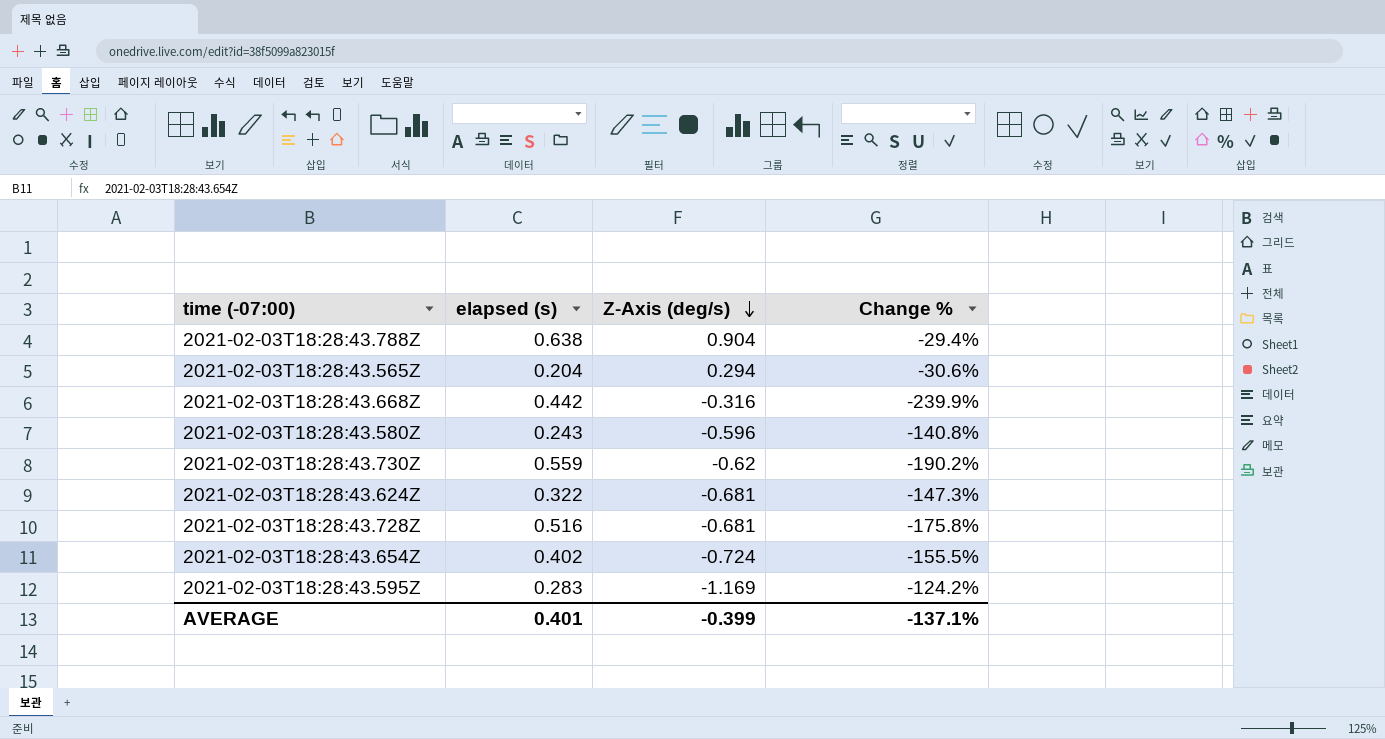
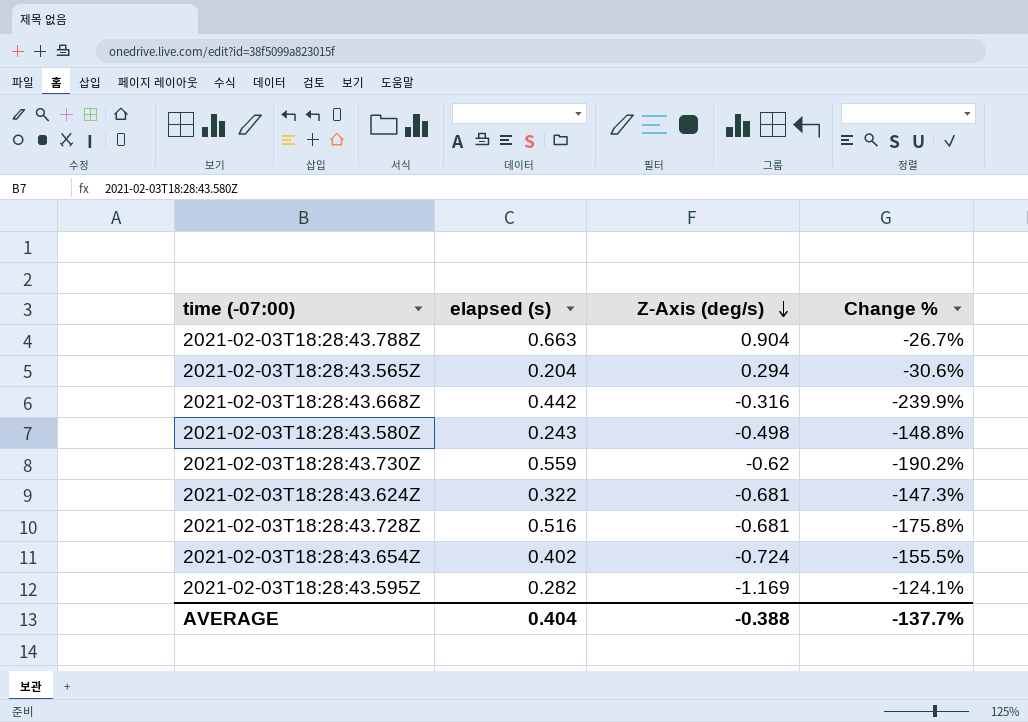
2021-02-03T18:28:43.788Z | elapsed (s): 0.638 -> 0.663
2021-02-03T18:28:43.788Z | Change %: -29.4% -> -26.7%
2021-02-03T18:28:43.580Z | Z-Axis (deg/s): -0.596 -> -0.498
2021-02-03T18:28:43.580Z | Change %: -140.8% -> -148.8%
2021-02-03T18:28:43.595Z | elapsed (s): 0.283 -> 0.282
2021-02-03T18:28:43.595Z | Change %: -124.2% -> -124.1%
AVERAGE | elapsed (s): 0.401 -> 0.404
AVERAGE | Z-Axis (deg/s): -0.399 -> -0.388
AVERAGE | Change %: -137.1% -> -137.7%

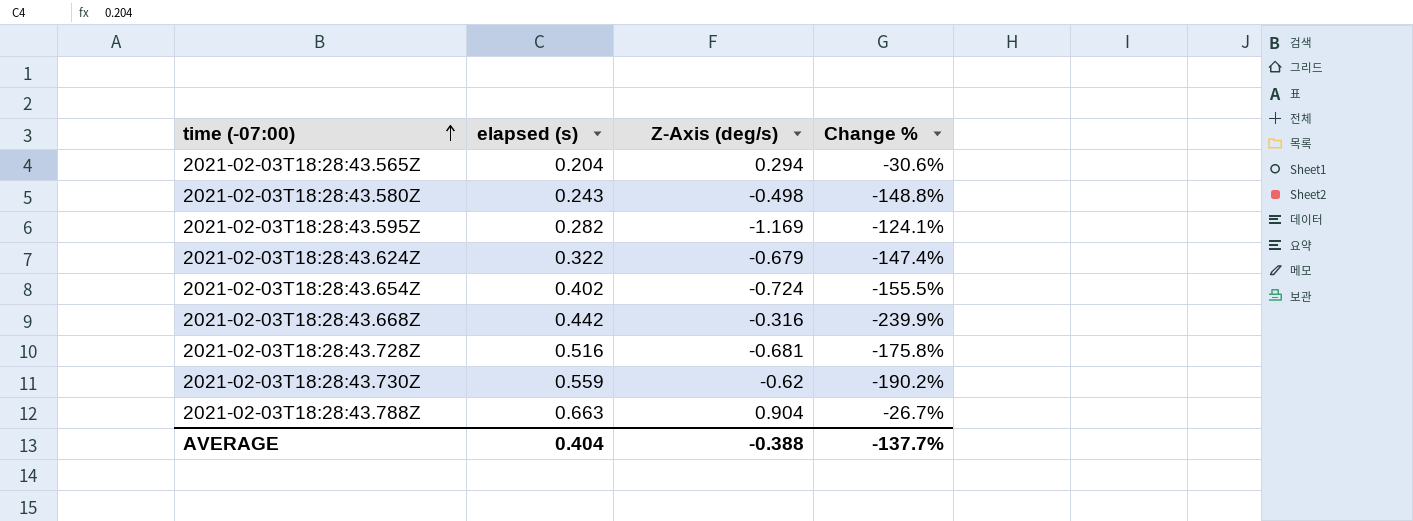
row order: Z-Axis (deg/s) descending -> time (-07:00) ascending
2021-02-03T18:28:43.624Z | Z-Axis (deg/s): -0.681 -> -0.679
2021-02-03T18:28:43.624Z | Change %: -147.3% -> -147.4%

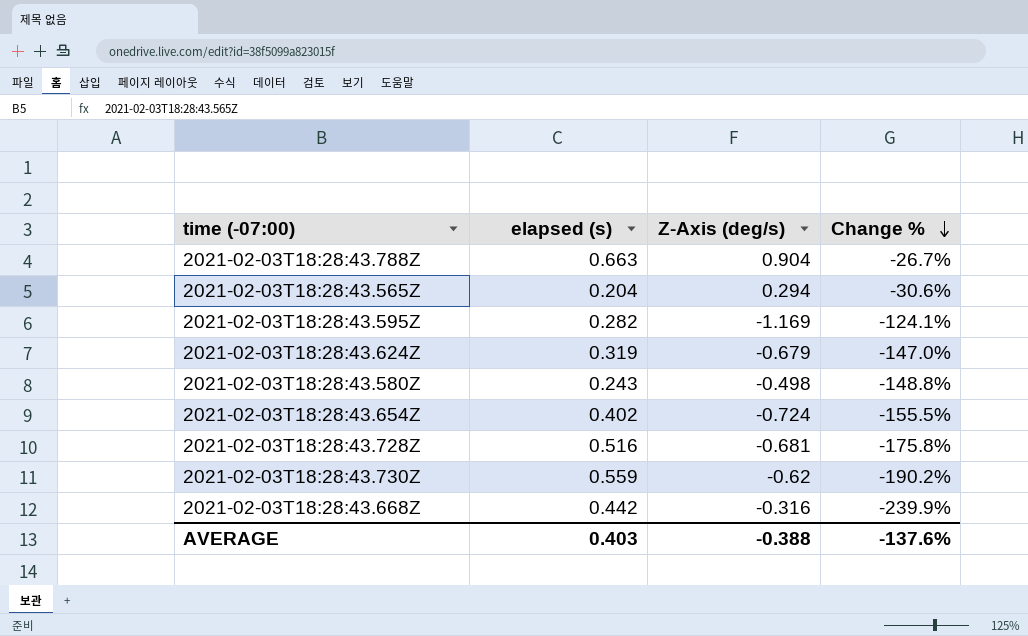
row order: time (-07:00) ascending -> Change % descending
2021-02-03T18:28:43.624Z | elapsed (s): 0.322 -> 0.319
2021-02-03T18:28:43.624Z | Change %: -147.4% -> -147.0%
AVERAGE | elapsed (s): 0.404 -> 0.403
AVERAGE | Change %: -137.7% -> -137.6%

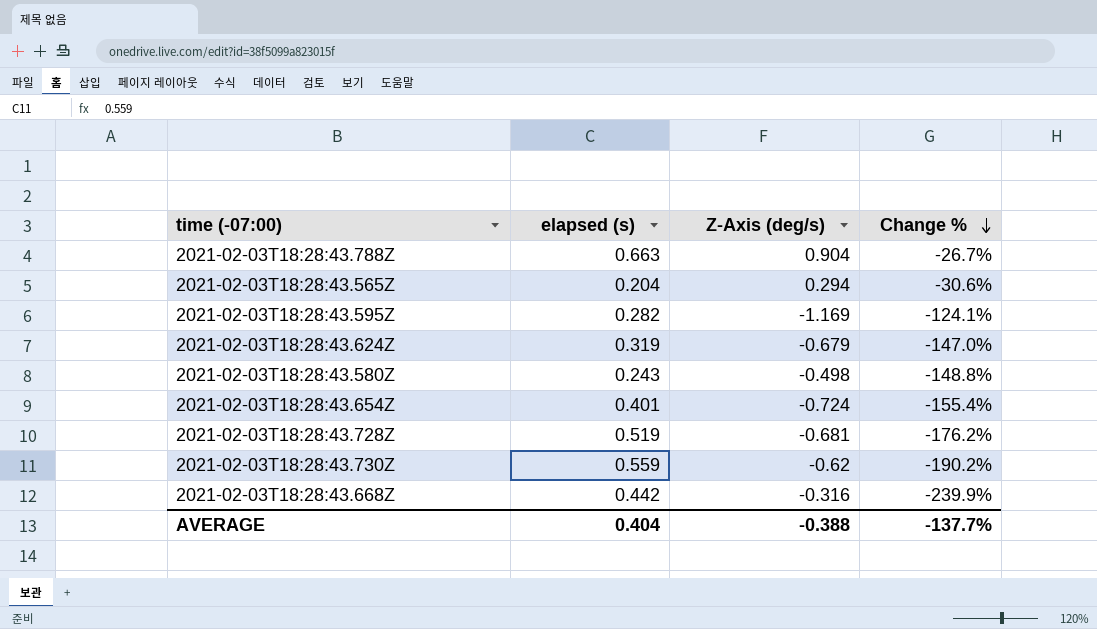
2021-02-03T18:28:43.654Z | elapsed (s): 0.402 -> 0.401
2021-02-03T18:28:43.654Z | Change %: -155.5% -> -155.4%
2021-02-03T18:28:43.728Z | elapsed (s): 0.516 -> 0.519
2021-02-03T18:28:43.728Z | Change %: -175.8% -> -176.2%
AVERAGE | elapsed (s): 0.403 -> 0.404
AVERAGE | Change %: -137.6% -> -137.7%

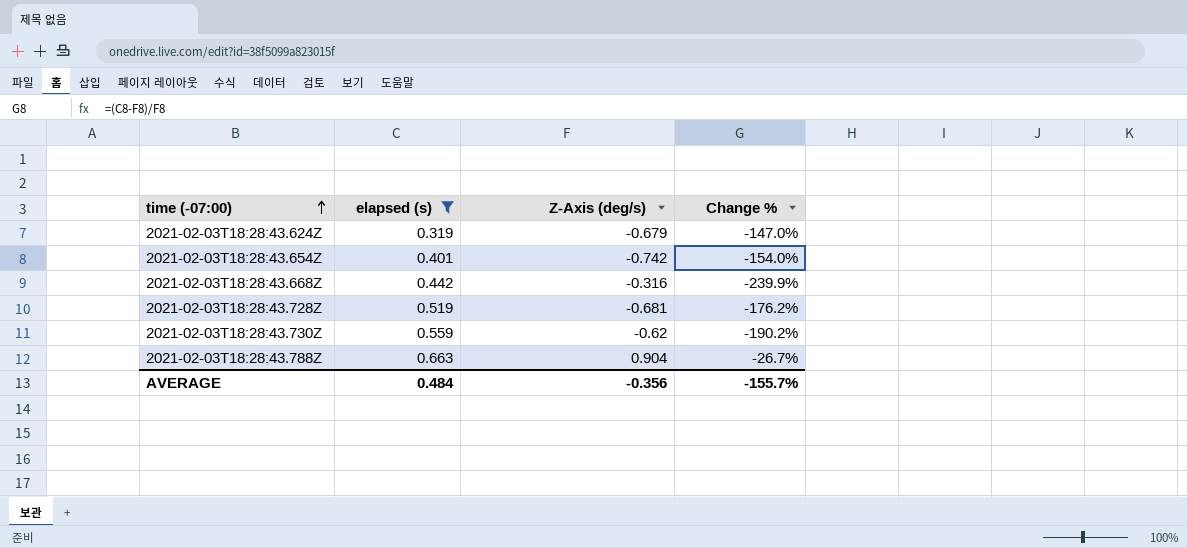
filter: none -> elapsed (s) >= 0.319
row order: Change % descending -> time (-07:00) ascending
2021-02-03T18:28:43.654Z | Z-Axis (deg/s): -0.724 -> -0.742
2021-02-03T18:28:43.654Z | Change %: -155.4% -> -154.0%
AVERAGE | elapsed (s): 0.404 -> 0.484
AVERAGE | Z-Axis (deg/s): -0.388 -> -0.356
AVERAGE | Change %: -137.7% -> -155.7%

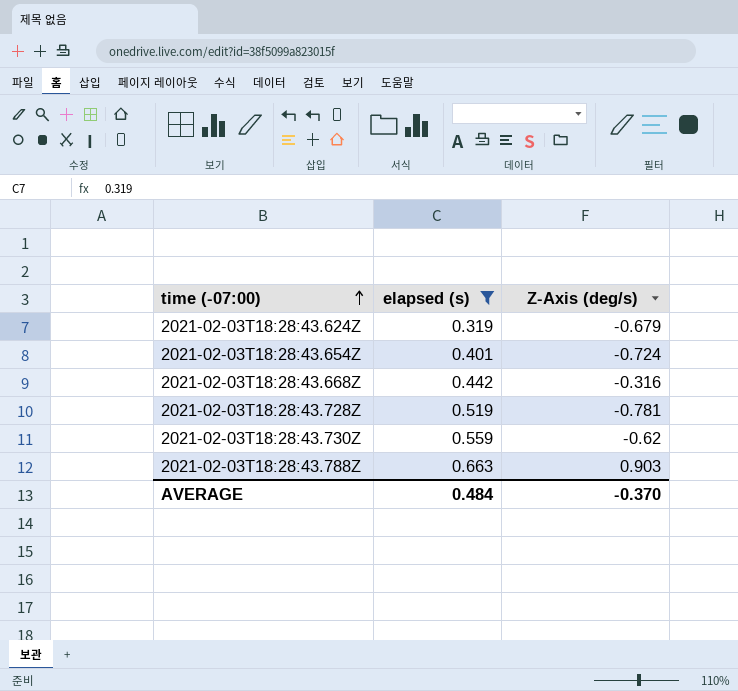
column Change % | formula: ([elapsed (s)] - [Z-Axis (deg/s)]) / [Z-Axis (deg/s)] -> none
2021-02-03T18:28:43.654Z | Z-Axis (deg/s): -0.742 -> -0.724
2021-02-03T18:28:43.728Z | Z-Axis (deg/s): -0.681 -> -0.781
2021-02-03T18:28:43.788Z | Z-Axis (deg/s): 0.904 -> 0.903
AVERAGE | Z-Axis (deg/s): -0.356 -> -0.370

